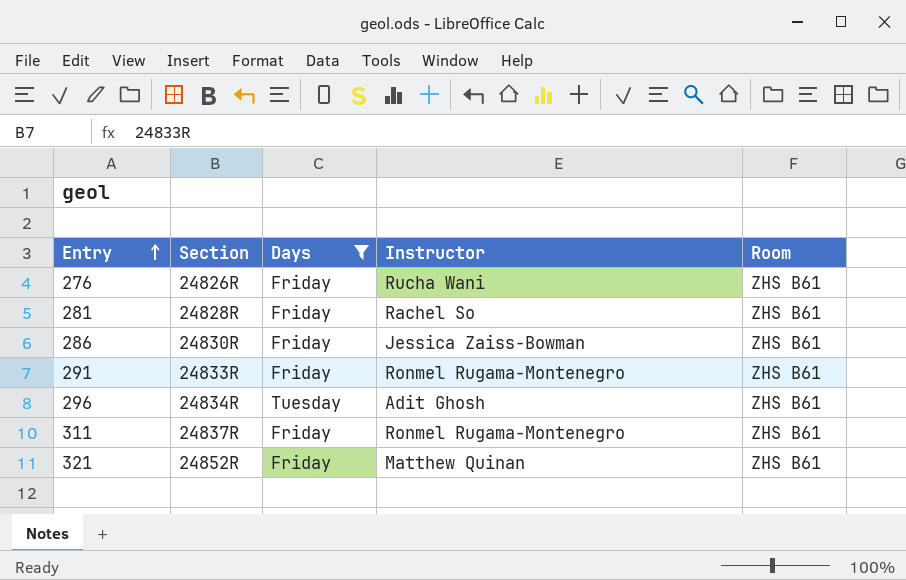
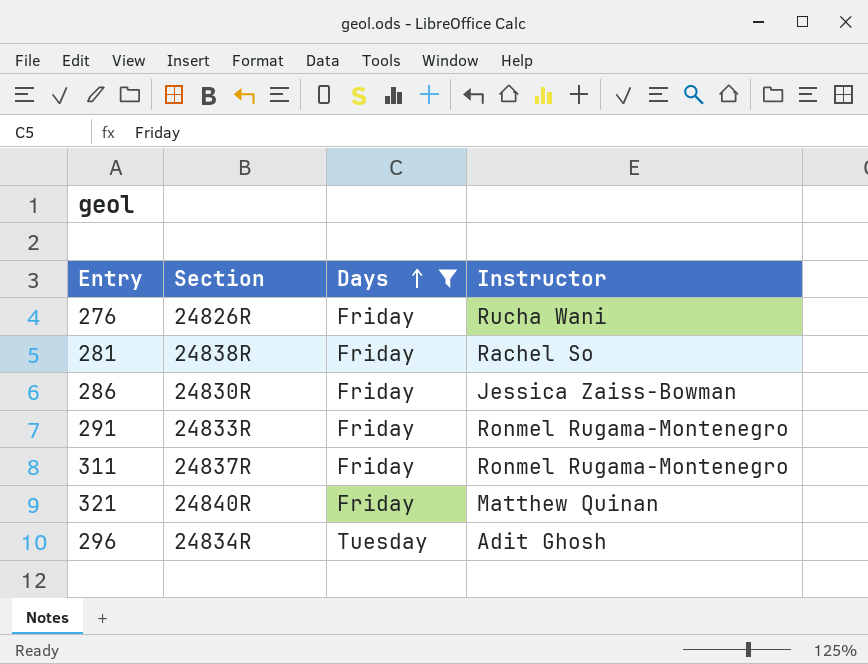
row order: Entry ascending -> Days ascending
column Room | position: 5 -> none
281 | Section: 24828R -> 24838R
321 | Section: 24852R -> 24840R

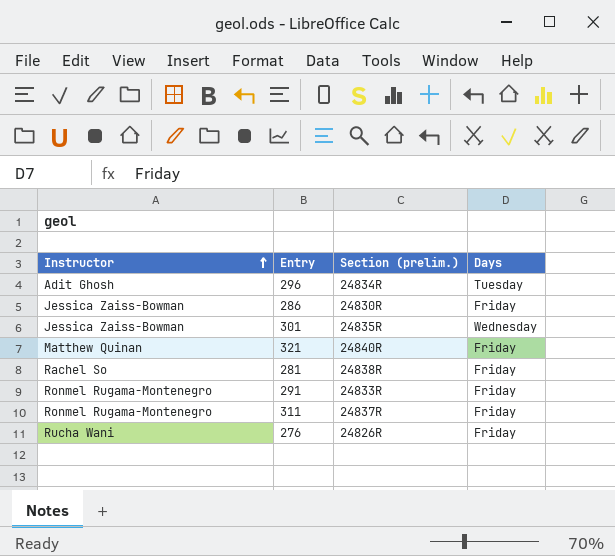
filter: Days != Wednesday -> none
row order: Days ascending -> Instructor ascending
column Instructor | position: 4 -> 1
column name: Section -> Section (prelim.)

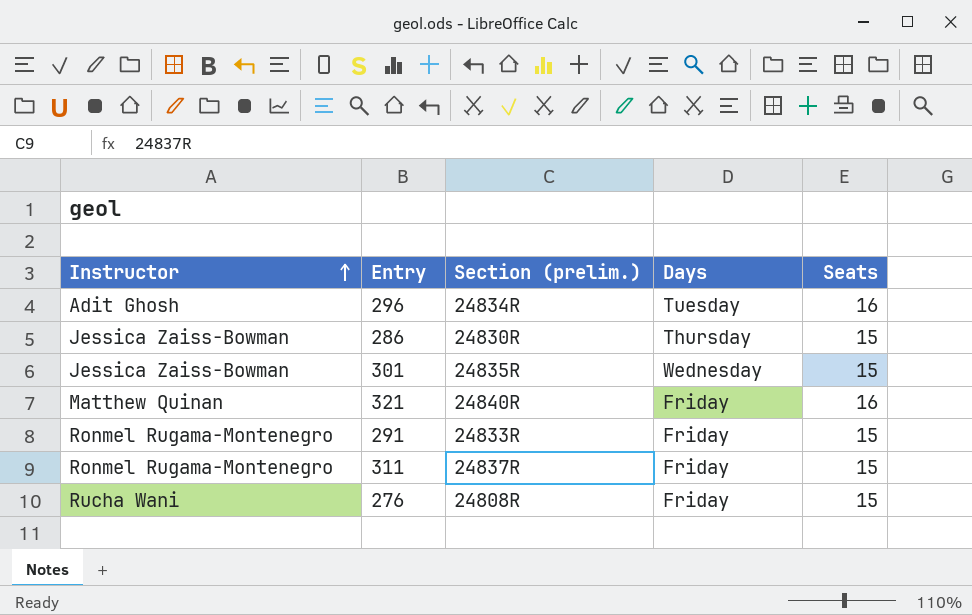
column Seats | position: none -> 5
row 281: Rachel So | 24838R | Friday -> none
286 | Days: Friday -> Thursday
276 | Section (prelim.): 24826R -> 24808R

